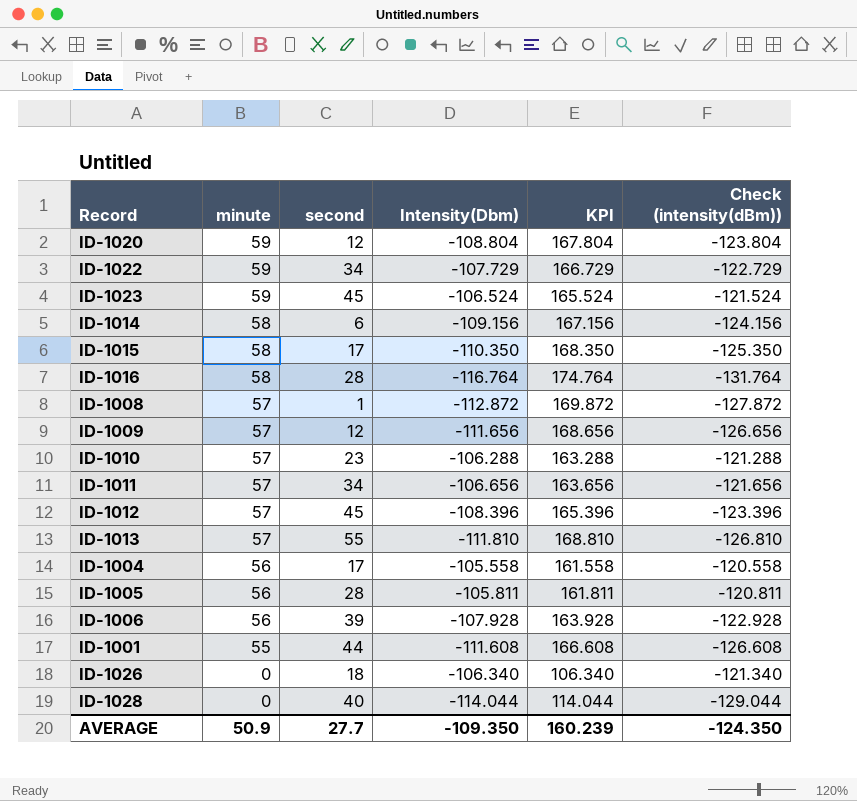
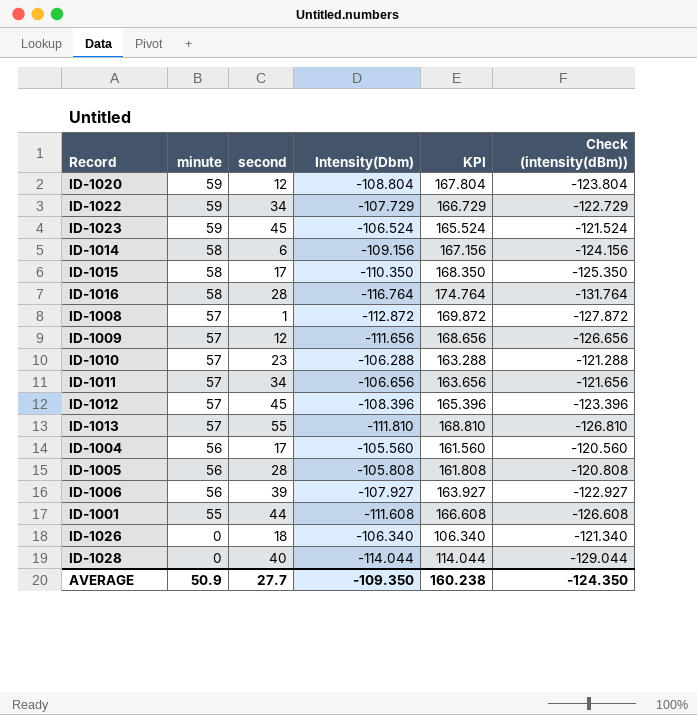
ID-1004 | Intensity(Dbm): -105.558 -> -105.560
ID-1004 | KPI: 161.558 -> 161.560
ID-1004 | Check (intensity(dBm)): -120.558 -> -120.560
ID-1005 | Intensity(Dbm): -105.811 -> -105.808
ID-1005 | KPI: 161.811 -> 161.808
ID-1005 | Check (intensity(dBm)): -120.811 -> -120.808
ID-1006 | Intensity(Dbm): -107.928 -> -107.927
ID-1006 | KPI: 163.928 -> 163.927
ID-1006 | Check (intensity(dBm)): -122.928 -> -122.927
AVERAGE | KPI: 160.239 -> 160.238

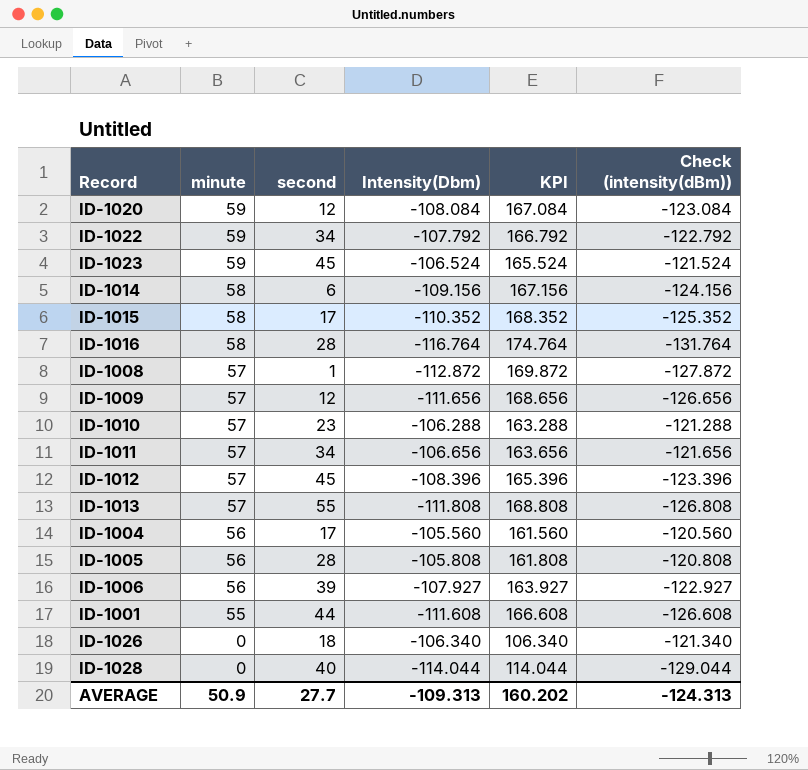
ID-1020 | Intensity(Dbm): -108.804 -> -108.084
ID-1020 | KPI: 167.804 -> 167.084
ID-1020 | Check (intensity(dBm)): -123.804 -> -123.084
ID-1022 | Intensity(Dbm): -107.729 -> -107.792
ID-1022 | KPI: 166.729 -> 166.792
ID-1022 | Check (intensity(dBm)): -122.729 -> -122.792
ID-1015 | Intensity(Dbm): -110.350 -> -110.352
ID-1015 | KPI: 168.350 -> 168.352
ID-1015 | Check (intensity(dBm)): -125.350 -> -125.352
ID-1013 | Intensity(Dbm): -111.810 -> -111.808
ID-1013 | KPI: 168.810 -> 168.808
ID-1013 | Check (intensity(dBm)): -126.810 -> -126.808
AVERAGE | Intensity(Dbm): -109.350 -> -109.313
AVERAGE | KPI: 160.238 -> 160.202
AVERAGE | Check (intensity(dBm)): -124.350 -> -124.313

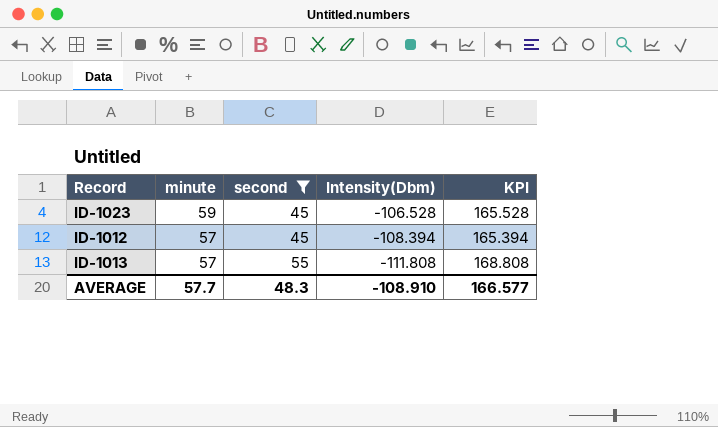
filter: none -> second >= 45
column Check (intensity(dBm)) | formula: [Intensity(Dbm)] - 15 -> none
ID-1023 | Intensity(Dbm): -106.524 -> -106.528
ID-1023 | KPI: 165.524 -> 165.528
ID-1012 | Intensity(Dbm): -108.396 -> -108.394
ID-1012 | KPI: 165.396 -> 165.394
AVERAGE | minute: 50.9 -> 57.7
AVERAGE | second: 27.7 -> 48.3
AVERAGE | Intensity(Dbm): -109.313 -> -108.910
AVERAGE | KPI: 160.202 -> 166.577

